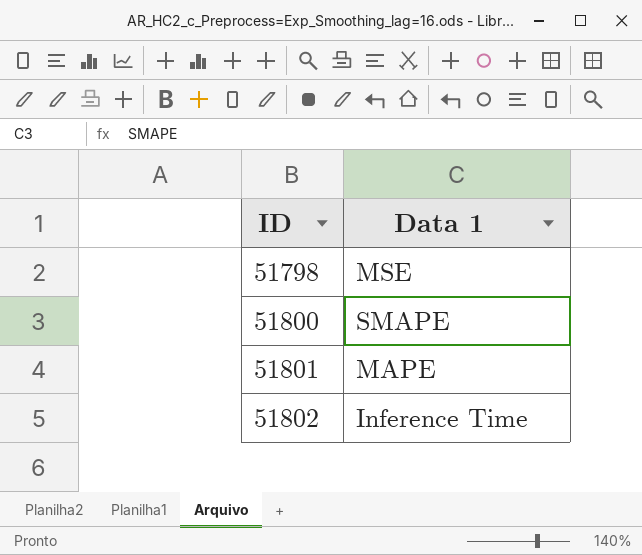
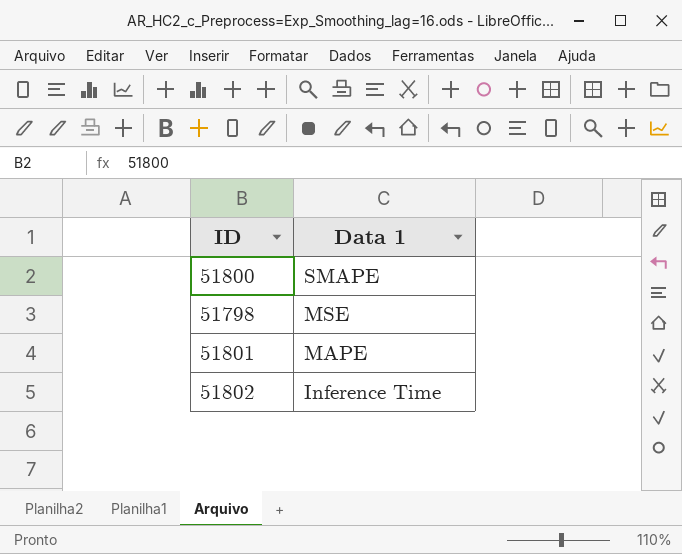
row order: ID ascending -> Data 1 descending

